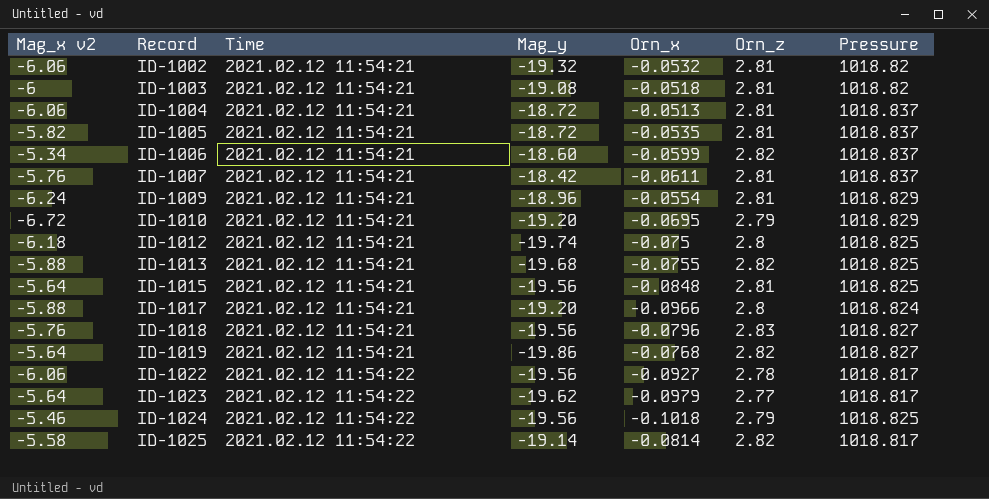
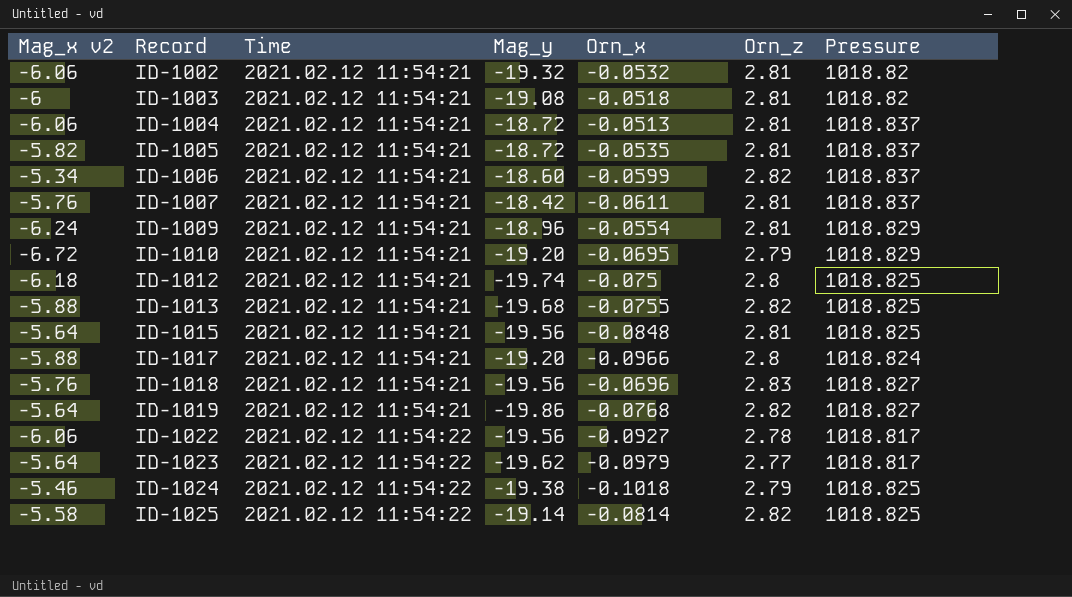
ID-1018 | Orn_x: -0.0796 -> -0.0696
ID-1024 | Mag_y: -19.56 -> -19.38
ID-1025 | Pressure: 1018.817 -> 1018.825

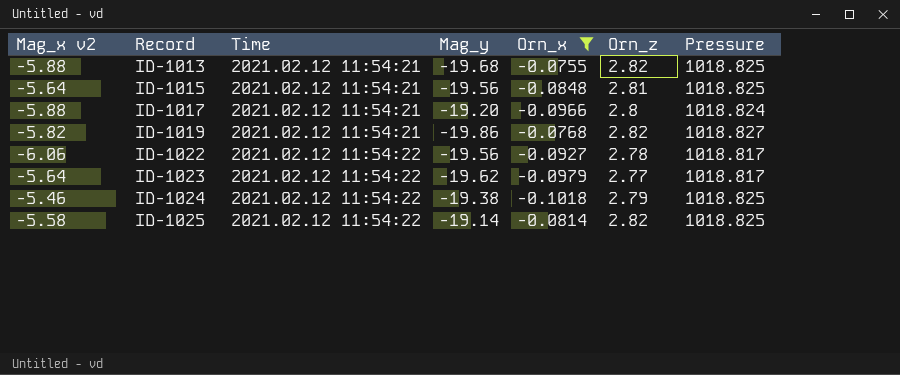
filter: none -> Orn_x <= -0.0755
ID-1019 | Mag_x v2: -5.64 -> -5.82

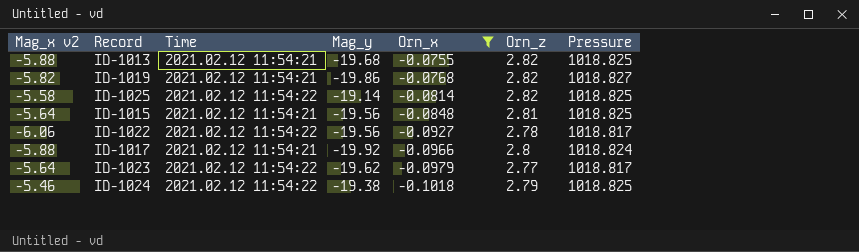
row order: Record ascending -> Orn_x descending
ID-1017 | Mag_y: -19.20 -> -19.92

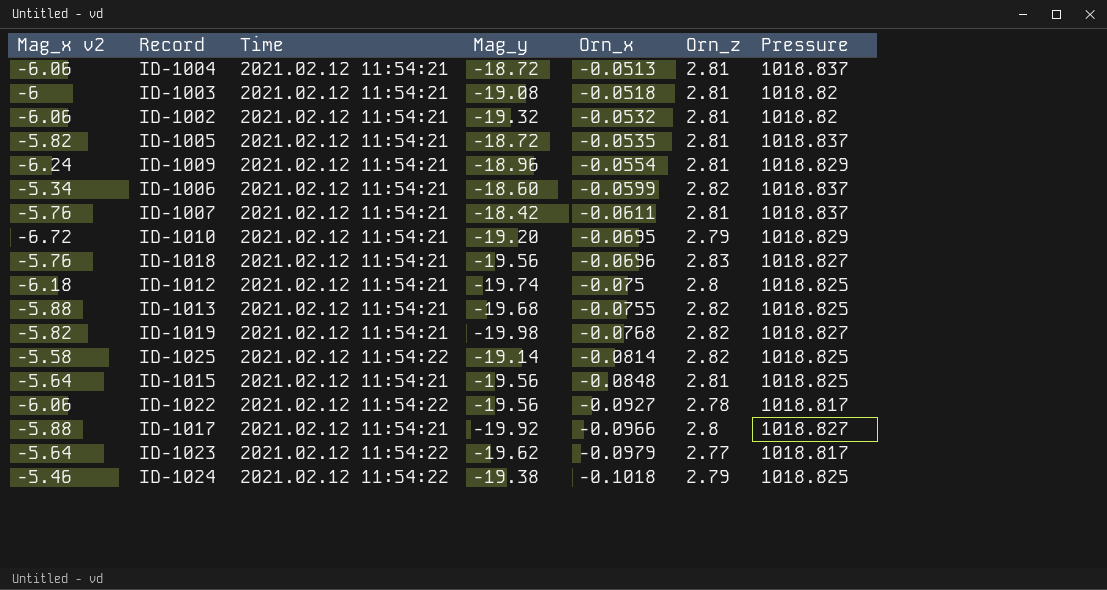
filter: Orn_x <= -0.0755 -> none
ID-1019 | Mag_y: -19.86 -> -19.98
ID-1017 | Pressure: 1018.824 -> 1018.827

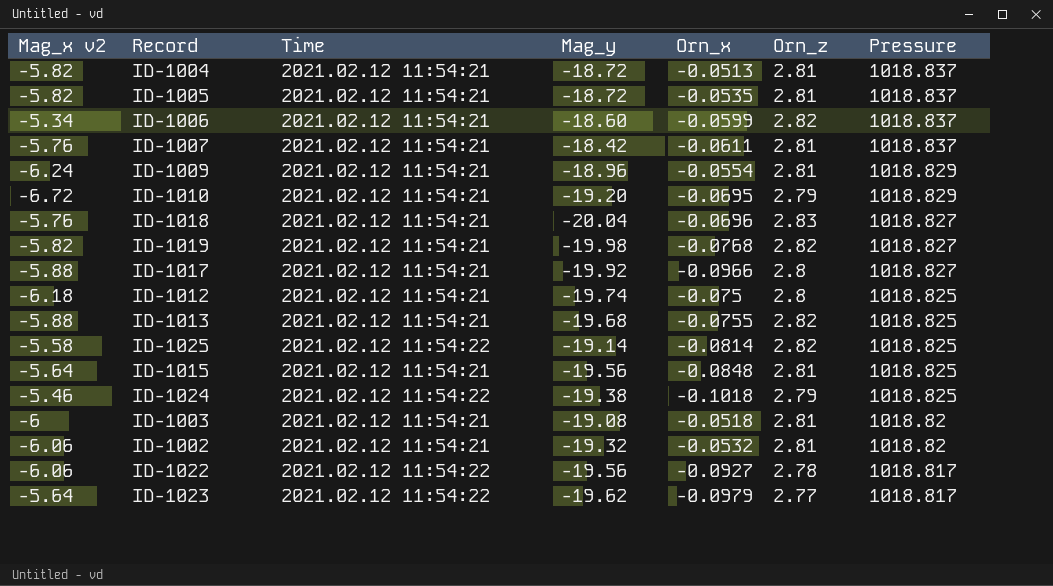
row order: Orn_x descending -> Pressure descending
ID-1004 | Mag_x v2: -6.06 -> -5.82
ID-1018 | Mag_y: -19.56 -> -20.04

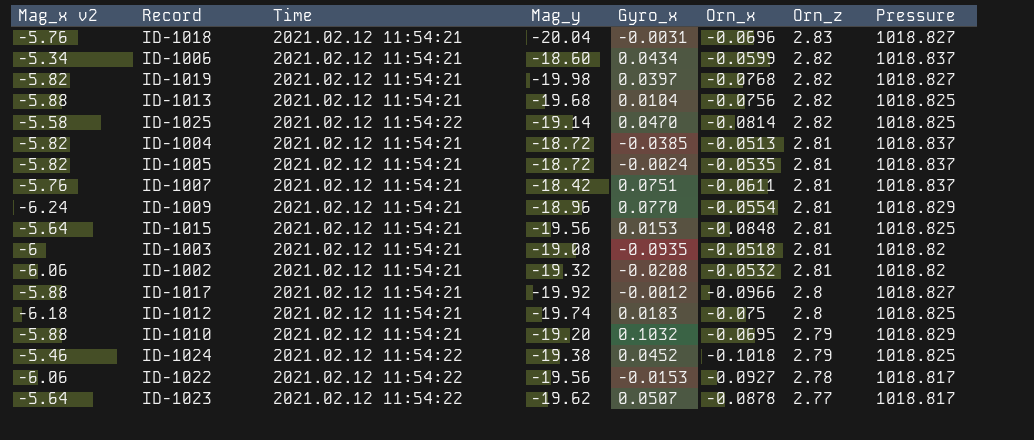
row order: Pressure descending -> Orn_z descending
column Gyro_x | position: none -> 5
ID-1013 | Orn_x: -0.0755 -> -0.0756
ID-1010 | Mag_x v2: -6.72 -> -5.88
ID-1023 | Orn_x: -0.0979 -> -0.0878

